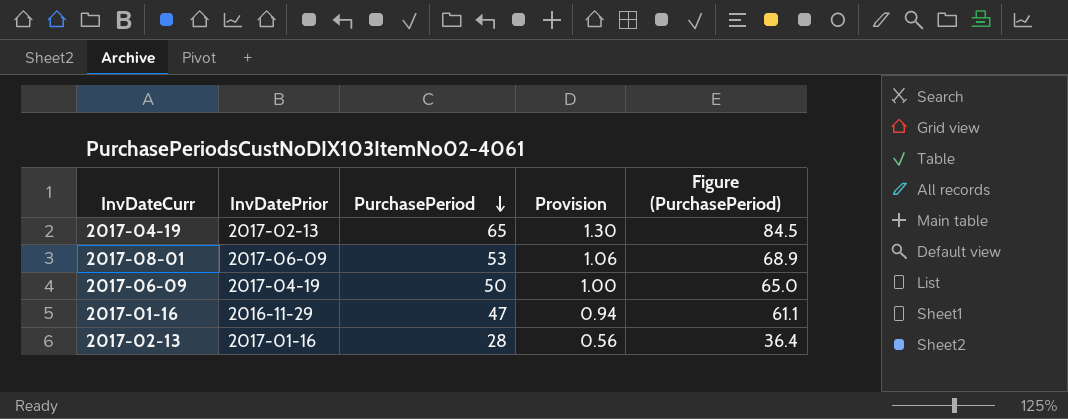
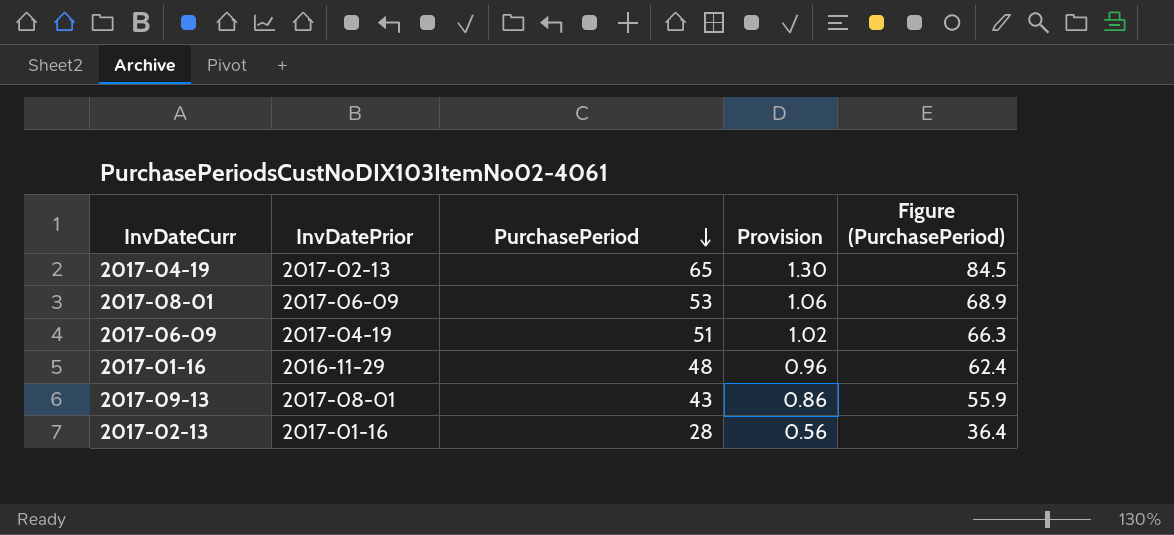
2017-06-09 | PurchasePeriod: 50 -> 51
2017-06-09 | Provision: 1.00 -> 1.02
2017-06-09 | Figure (PurchasePeriod): 65.0 -> 66.3
2017-01-16 | PurchasePeriod: 47 -> 48
2017-01-16 | Provision: 0.94 -> 0.96
2017-01-16 | Figure (PurchasePeriod): 61.1 -> 62.4
row 2017-09-13: none -> 2017-08-01 | 43 | 0.86 | 55.9

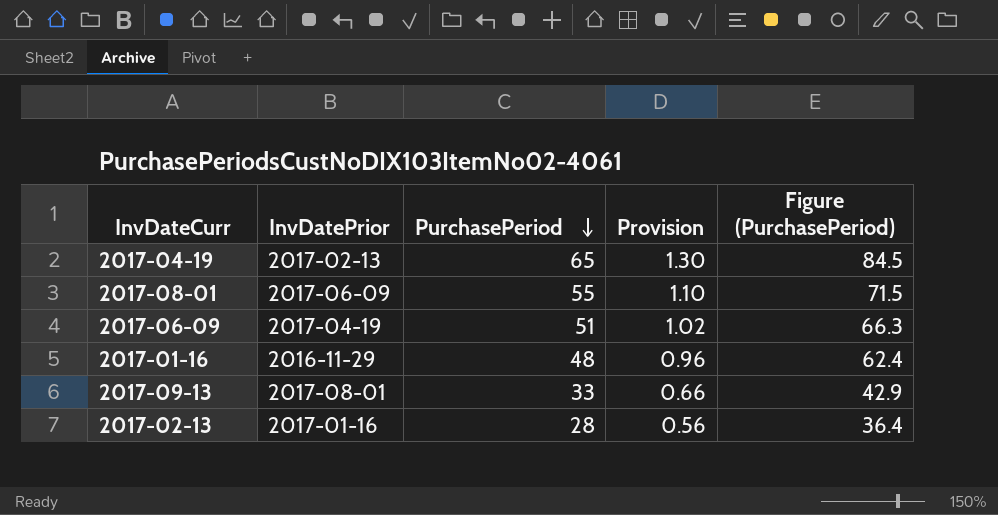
2017-08-01 | PurchasePeriod: 53 -> 55
2017-08-01 | Provision: 1.06 -> 1.10
2017-08-01 | Figure (PurchasePeriod): 68.9 -> 71.5
2017-09-13 | PurchasePeriod: 43 -> 33
2017-09-13 | Provision: 0.86 -> 0.66
2017-09-13 | Figure (PurchasePeriod): 55.9 -> 42.9

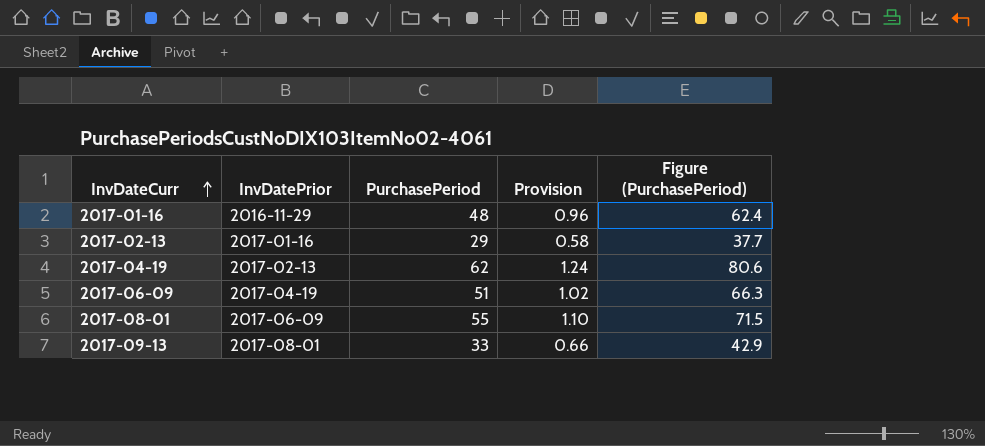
row order: PurchasePeriod descending -> InvDateCurr ascending
2017-02-13 | PurchasePeriod: 28 -> 29
2017-02-13 | Provision: 0.56 -> 0.58
2017-02-13 | Figure (PurchasePeriod): 36.4 -> 37.7
2017-04-19 | PurchasePeriod: 65 -> 62
2017-04-19 | Provision: 1.30 -> 1.24
2017-04-19 | Figure (PurchasePeriod): 84.5 -> 80.6

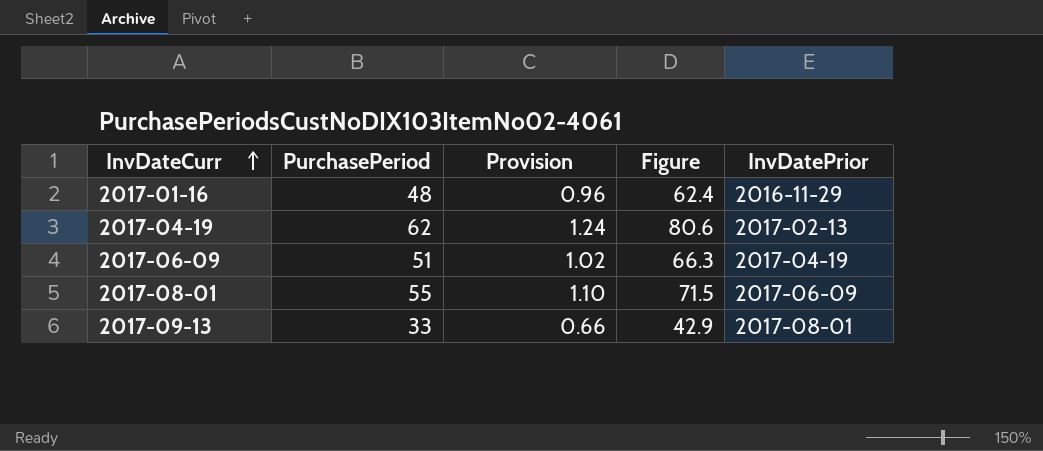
column name: Figure (PurchasePeriod) -> Figure
column InvDatePrior | position: 2 -> 5
row 2017-02-13: 2017-01-16 | 29 | 0.58 | 37.7 -> none

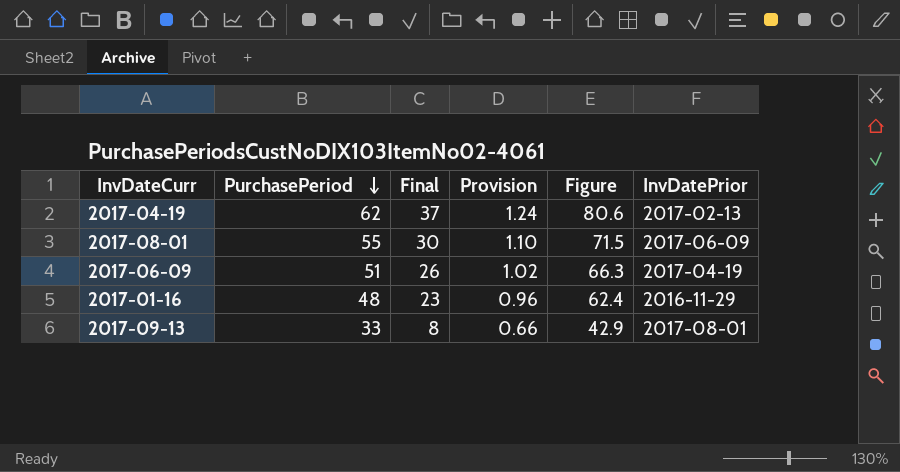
row order: InvDateCurr ascending -> PurchasePeriod descending
column Final | formula: none -> [PurchasePeriod] - 25

